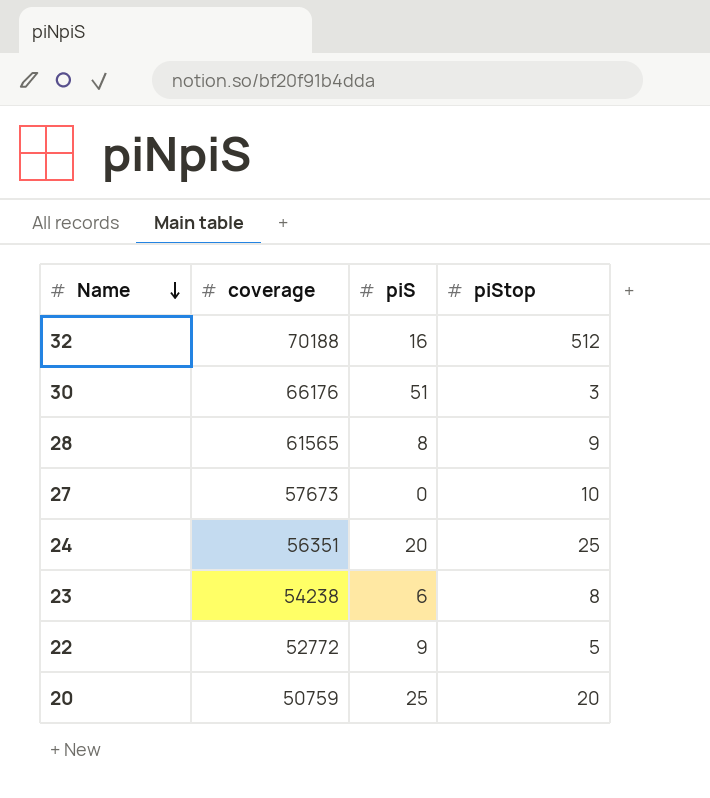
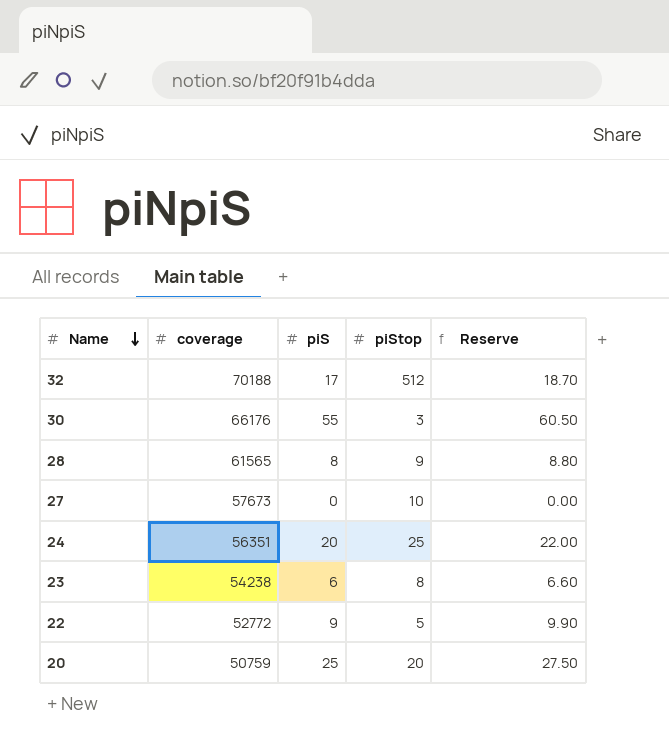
column Reserve | formula: none -> [piS] * 1.1
32 | piS: 16 -> 17
30 | piS: 51 -> 55

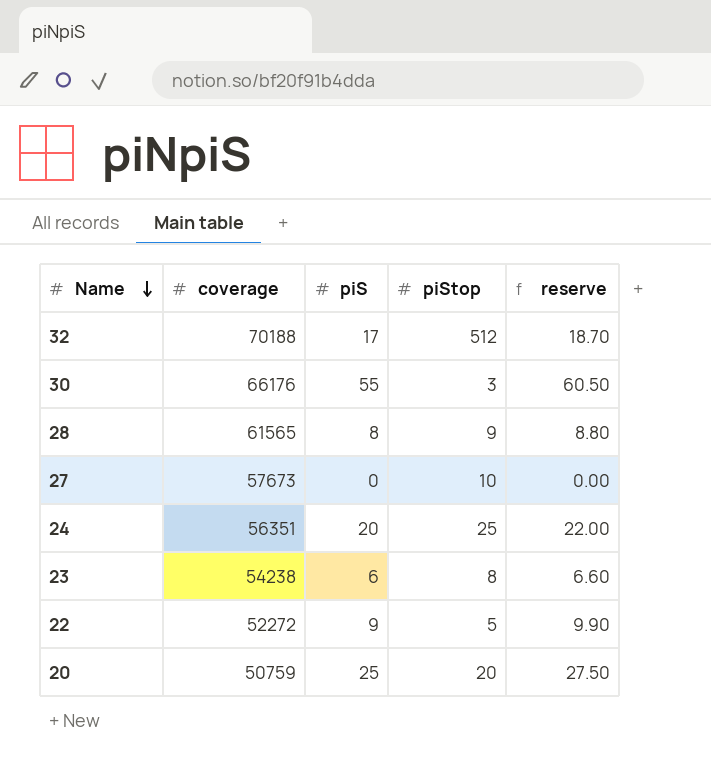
column name: Reserve -> reserve
22 | coverage: 52772 -> 52272

